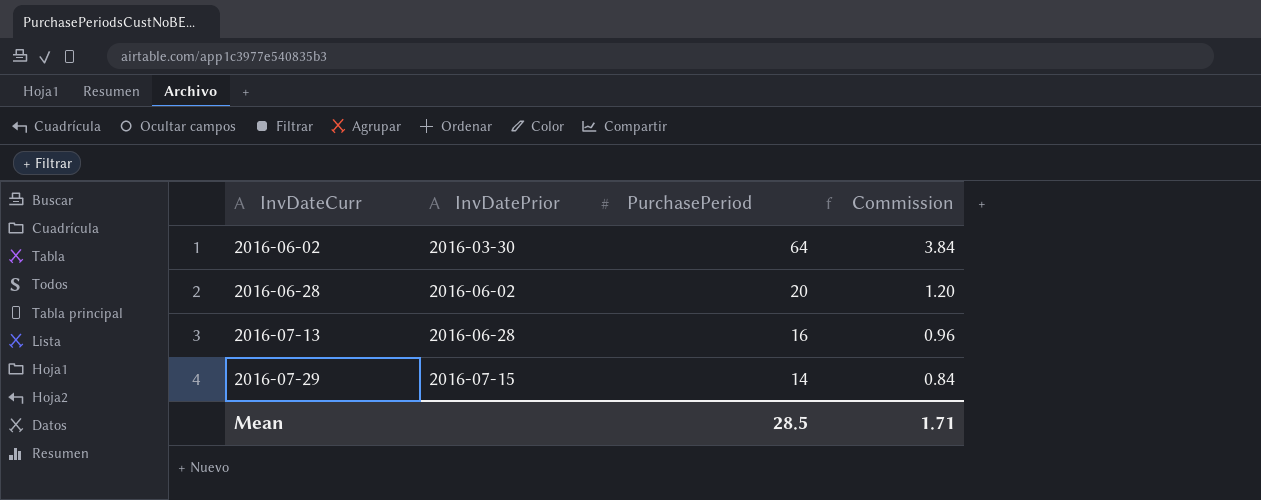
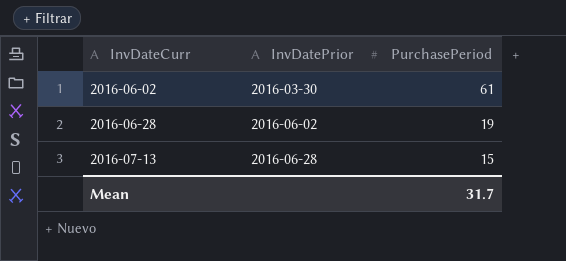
column Commission | formula: [PurchasePeriod] * 0.06 -> none
row 2016-07-29: 2016-07-15 | 14 | 0.84 -> none
2016-06-02 | PurchasePeriod: 64 -> 61
2016-06-28 | PurchasePeriod: 20 -> 19
2016-07-13 | PurchasePeriod: 16 -> 15
Mean | PurchasePeriod: 28.5 -> 31.7

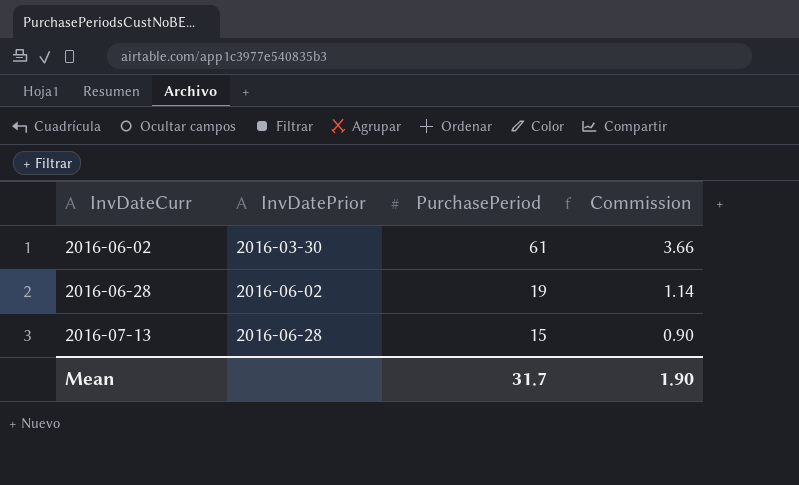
column Commission | formula: none -> [PurchasePeriod] * 0.06

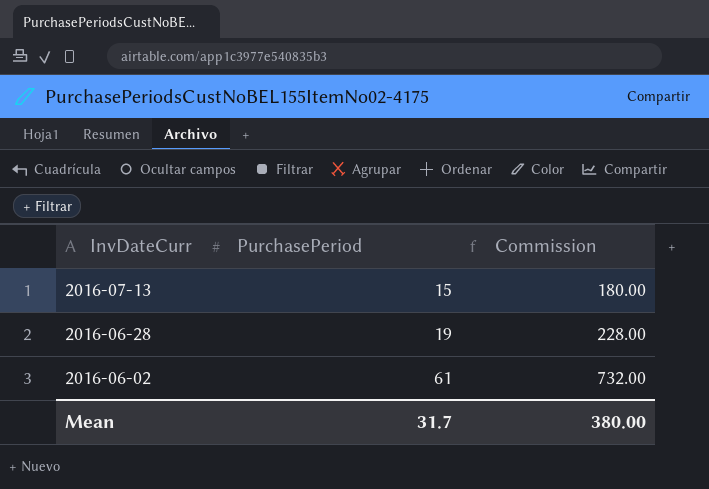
row order: InvDateCurr ascending -> InvDateCurr descending
column InvDatePrior | position: 2 -> none
column Commission | formula: [PurchasePeriod] * 0.06 -> [PurchasePeriod] * 12
Mean | Commission: 1.90 -> 380.00

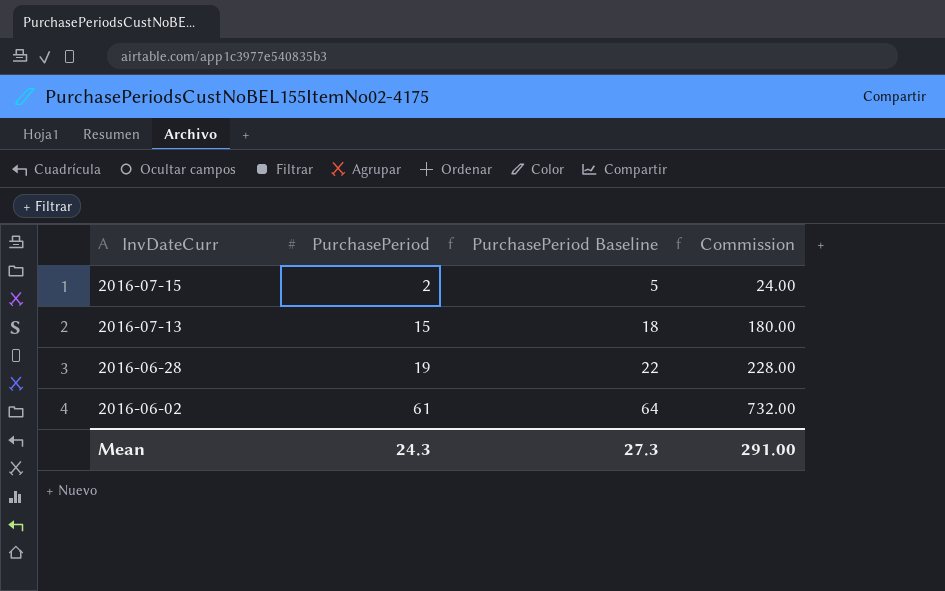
column PurchasePeriod Baseline | formula: none -> [PurchasePeriod] + 3
row 2016-07-15: none -> 2 | 5 | 24.00
Mean | PurchasePeriod: 31.7 -> 24.3
Mean | Commission: 380.00 -> 291.00

